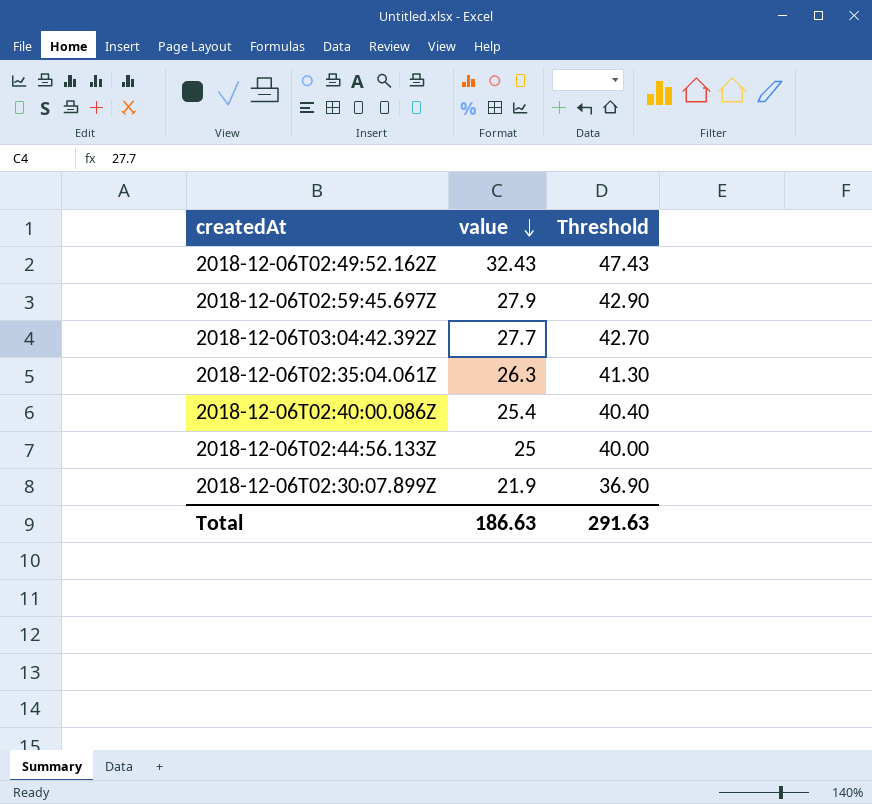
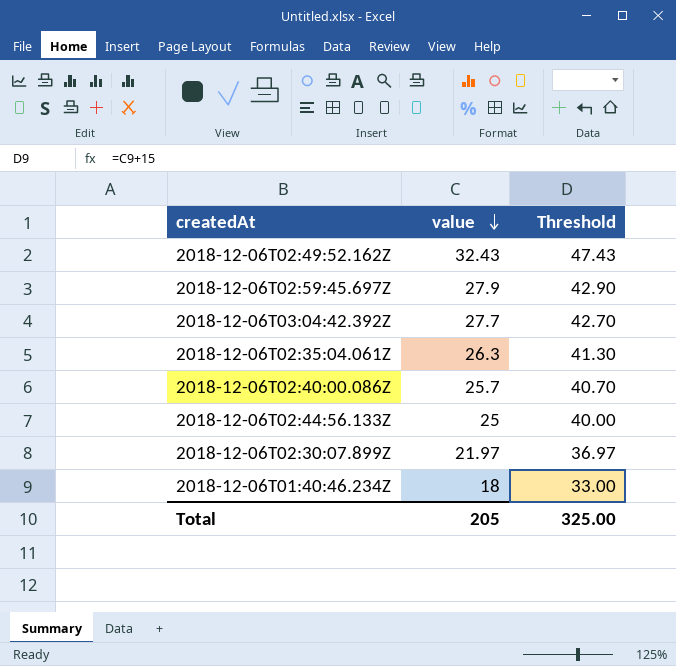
2018-12-06T02:40:00.086Z | value: 25.4 -> 25.7
2018-12-06T02:40:00.086Z | Threshold: 40.40 -> 40.70
2018-12-06T02:30:07.899Z | value: 21.9 -> 21.97
2018-12-06T02:30:07.899Z | Threshold: 36.90 -> 36.97
row 2018-12-06T01:40:46.234Z: none -> 18 | 33.00
Total | value: 186.63 -> 205
Total | Threshold: 291.63 -> 325.00

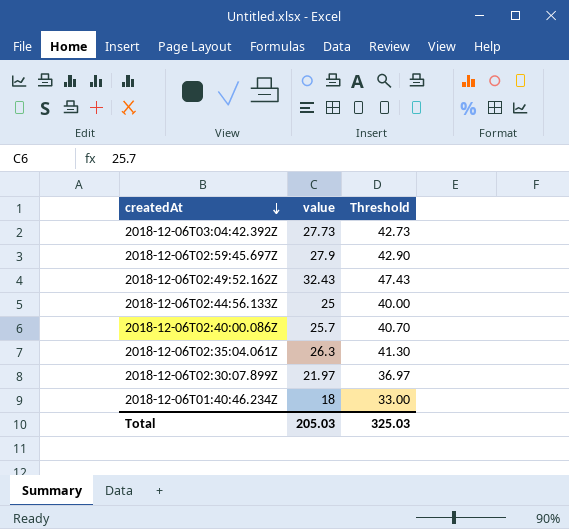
row order: value descending -> createdAt descending
2018-12-06T03:04:42.392Z | value: 27.7 -> 27.73
2018-12-06T03:04:42.392Z | Threshold: 42.70 -> 42.73
Total | value: 205 -> 205.03
Total | Threshold: 325.00 -> 325.03

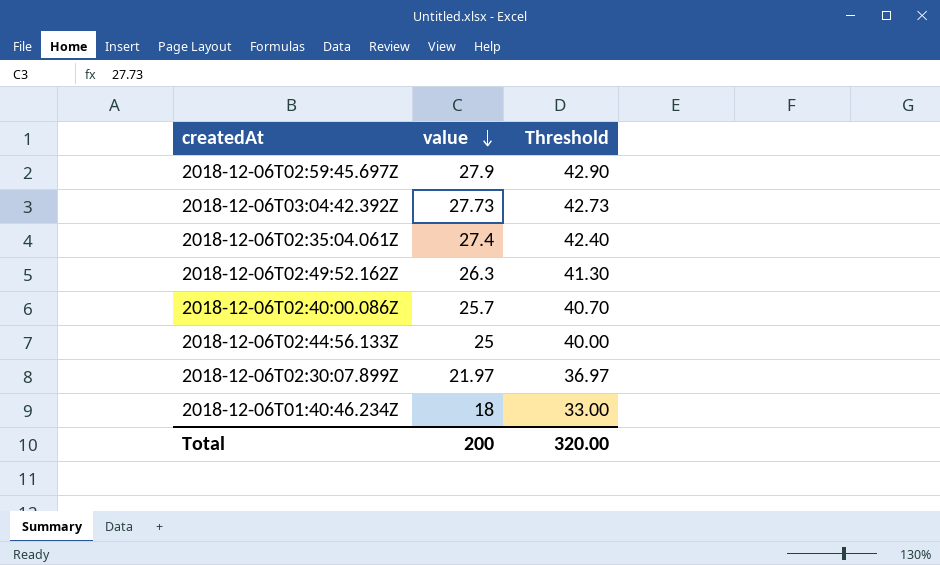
row order: createdAt descending -> value descending
2018-12-06T02:35:04.061Z | value: 26.3 -> 27.4
2018-12-06T02:35:04.061Z | Threshold: 41.30 -> 42.40
2018-12-06T02:49:52.162Z | value: 32.43 -> 26.3
2018-12-06T02:49:52.162Z | Threshold: 47.43 -> 41.30
Total | value: 205.03 -> 200
Total | Threshold: 325.03 -> 320.00

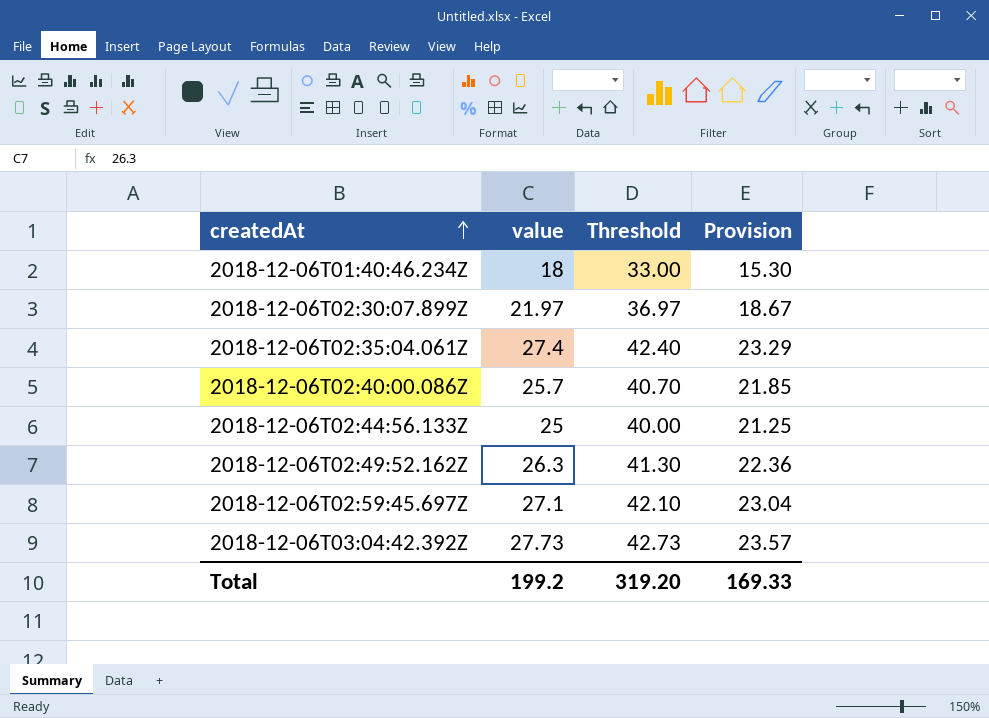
row order: value descending -> createdAt ascending
column Provision | formula: none -> [value] * 0.85
2018-12-06T02:59:45.697Z | value: 27.9 -> 27.1
2018-12-06T02:59:45.697Z | Threshold: 42.90 -> 42.10
Total | value: 200 -> 199.2
Total | Threshold: 320.00 -> 319.20

